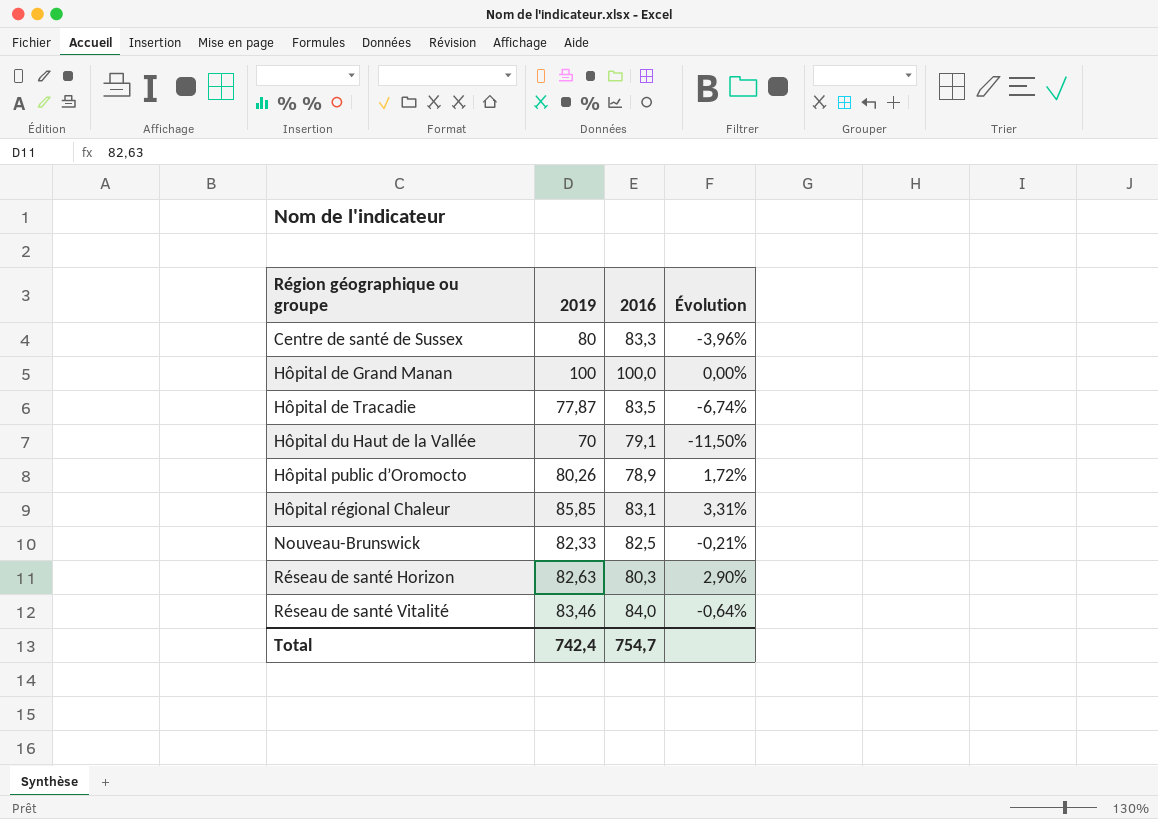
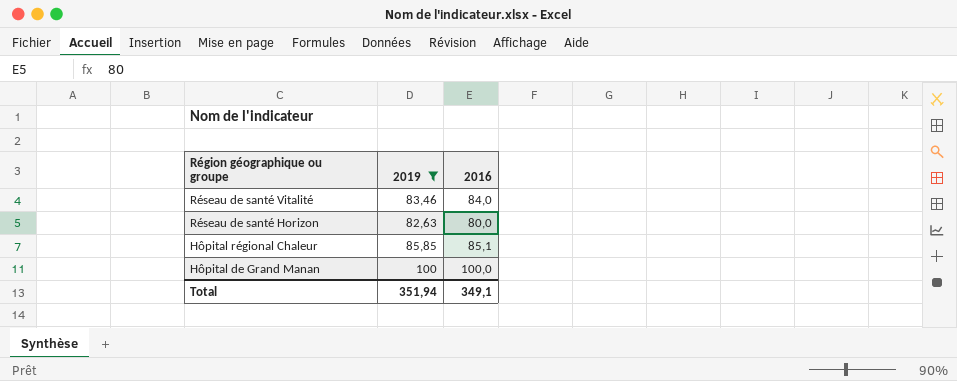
filter: none -> 2019 >= 82,63
row order: Région géographique ou groupe ascending -> Région géographique ou groupe descending
column Évolution | formula: ([2019] - [2016]) / [2016] -> none
Réseau de santé Horizon | 2016: 80,3 -> 80,0
Hôpital régional Chaleur | 2016: 83,1 -> 85,1
Total | 2019: 742,4 -> 351,94
Total | 2016: 754,7 -> 349,1

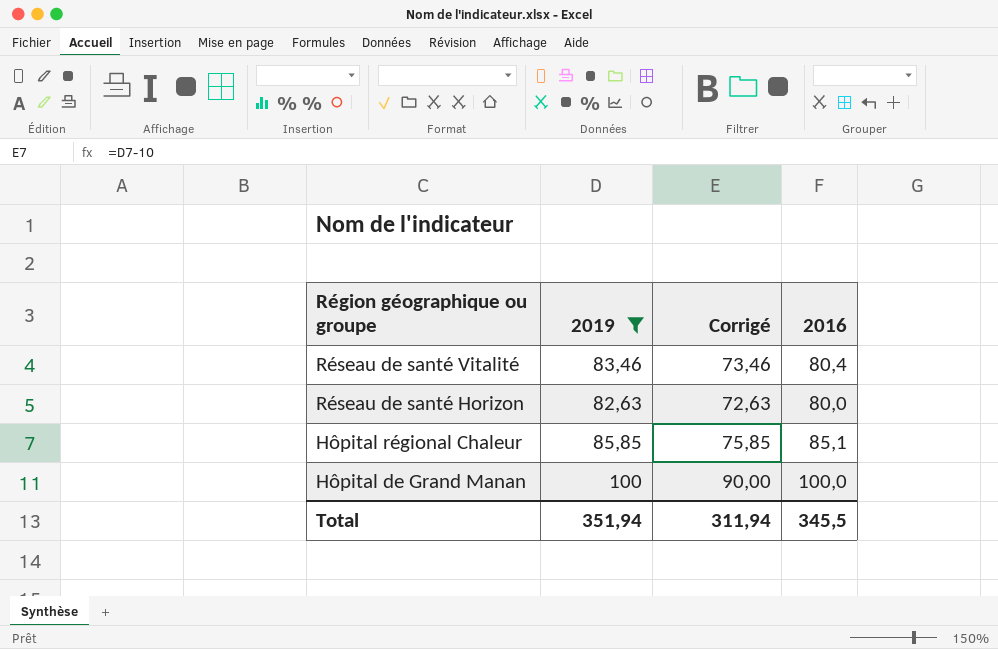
column Corrigé | formula: none -> [2019] - 10
Réseau de santé Vitalité | 2016: 84,0 -> 80,4
Total | 2016: 349,1 -> 345,5

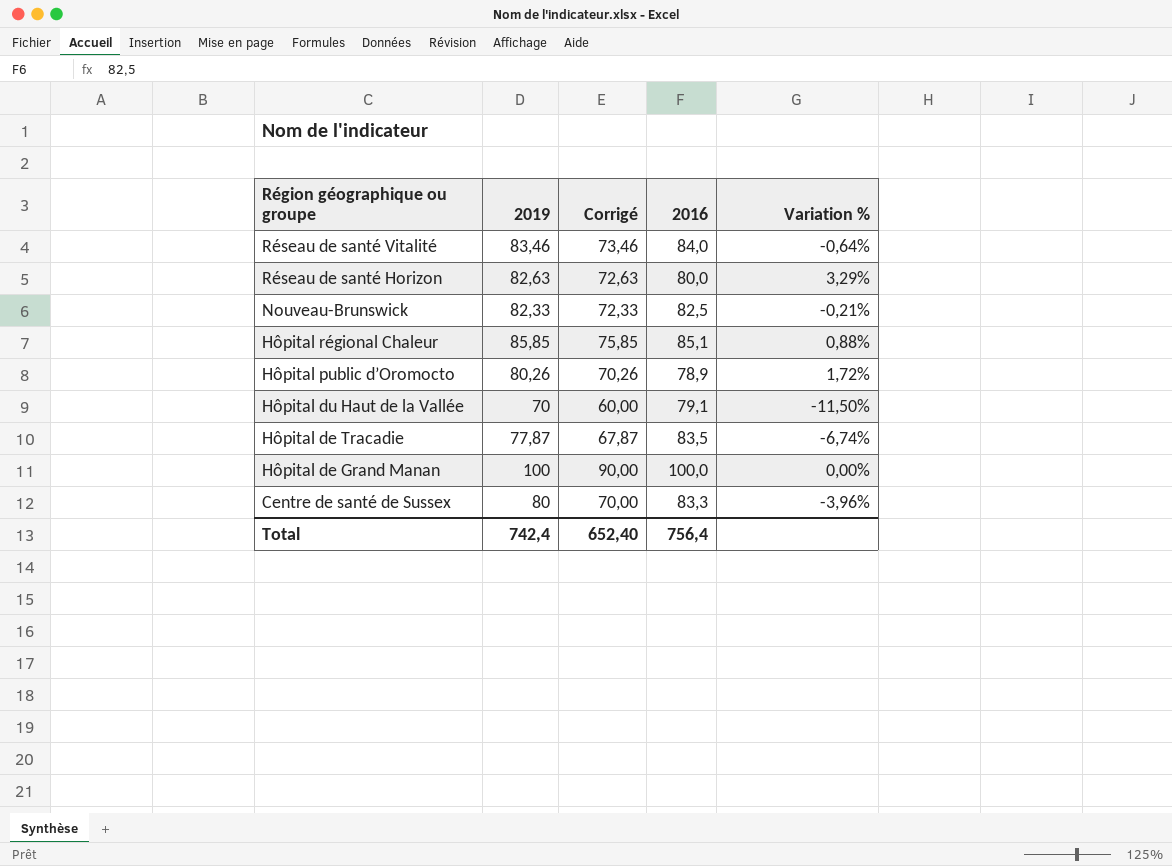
filter: 2019 >= 82,63 -> none
column Variation % | formula: none -> ([2019] - [2016]) / [2016]
Réseau de santé Vitalité | 2016: 80,4 -> 84,0
Total | 2019: 351,94 -> 742,4
Total | Corrigé: 311,94 -> 652,40
Total | 2016: 345,5 -> 756,4

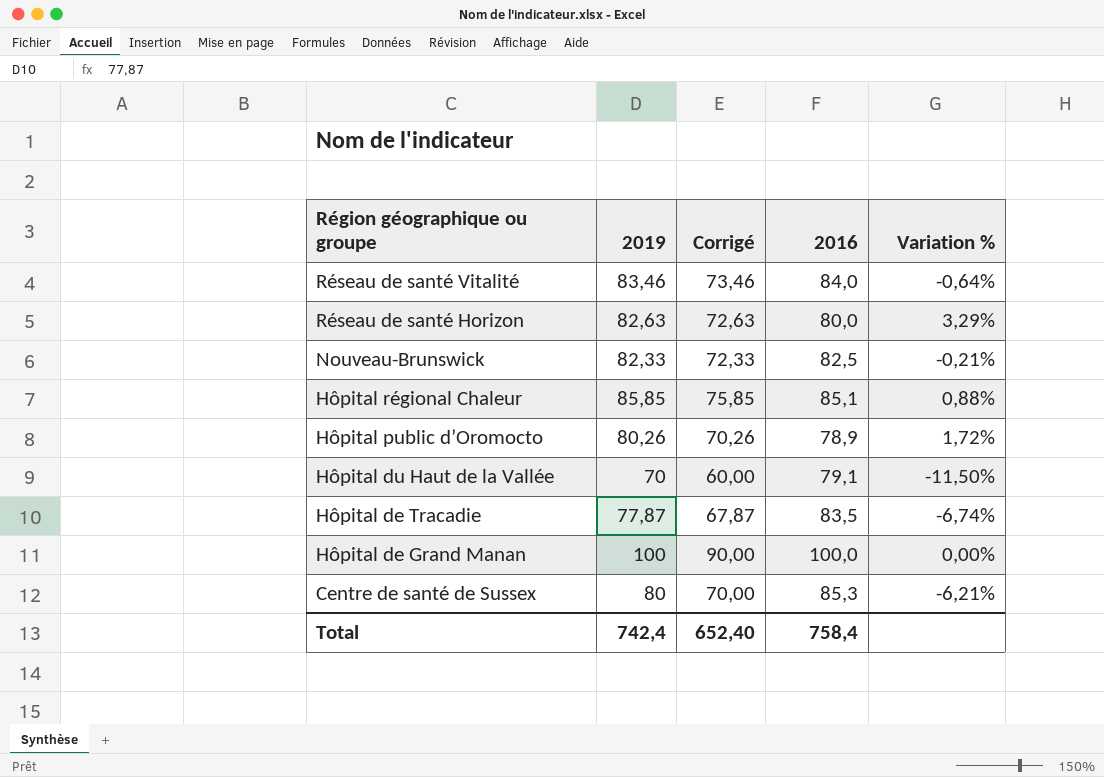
Centre de santé de Sussex | 2016: 83,3 -> 85,3
Centre de santé de Sussex | Variation %: -3,96% -> -6,21%
Total | 2016: 756,4 -> 758,4

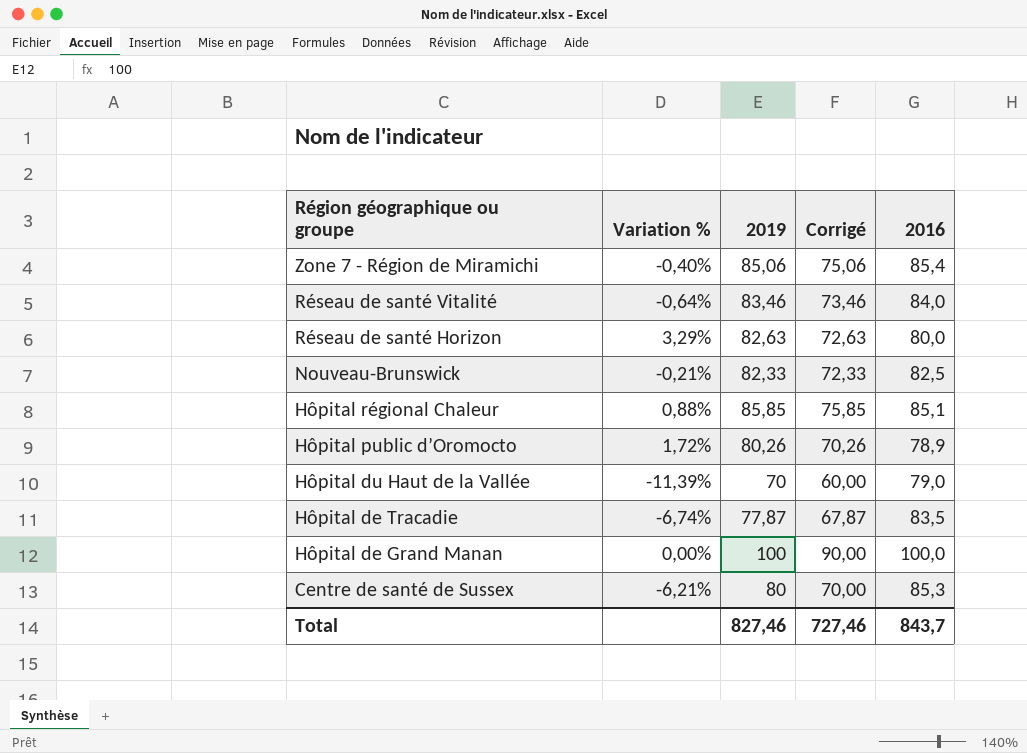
column Variation % | position: 5 -> 2
row Zone 7 - Région de Miramichi: none -> -0,40% | 85,06 | 75,06 | 85,4
Hôpital du Haut de la Vallée | Variation %: -11,50% -> -11,39%
Hôpital du Haut de la Vallée | 2016: 79,1 -> 79,0
Total | 2019: 742,4 -> 827,46
Total | Corrigé: 652,40 -> 727,46
Total | 2016: 758,4 -> 843,7

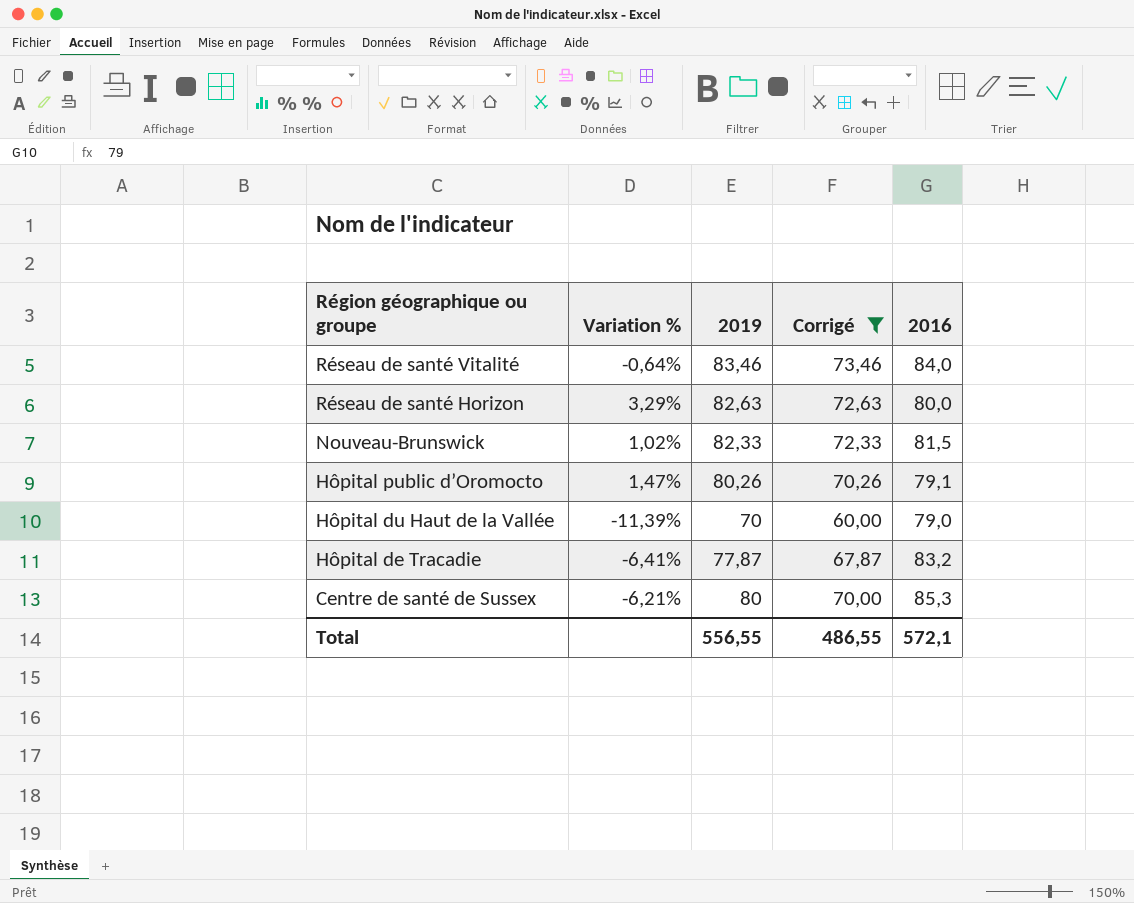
filter: none -> Corrigé <= 73,46
Nouveau-Brunswick | Variation %: -0,21% -> 1,02%
Nouveau-Brunswick | 2016: 82,5 -> 81,5
Hôpital public d’Oromocto | Variation %: 1,72% -> 1,47%
Hôpital public d’Oromocto | 2016: 78,9 -> 79,1
Hôpital de Tracadie | Variation %: -6,74% -> -6,41%
Hôpital de Tracadie | 2016: 83,5 -> 83,2
Total | 2019: 827,46 -> 556,55
Total | Corrigé: 727,46 -> 486,55
Total | 2016: 843,7 -> 572,1

